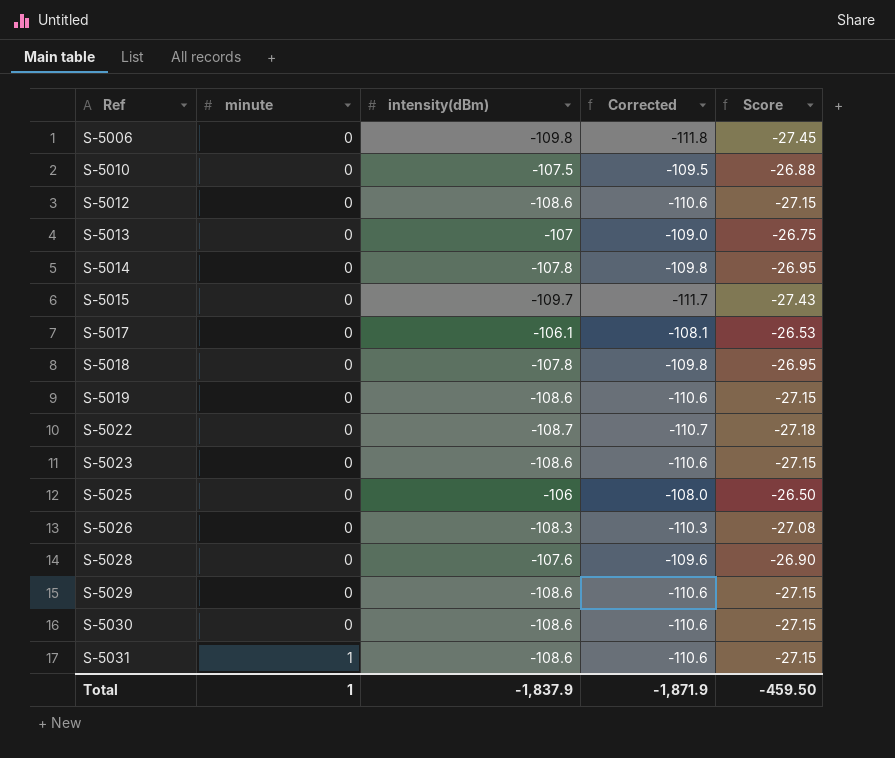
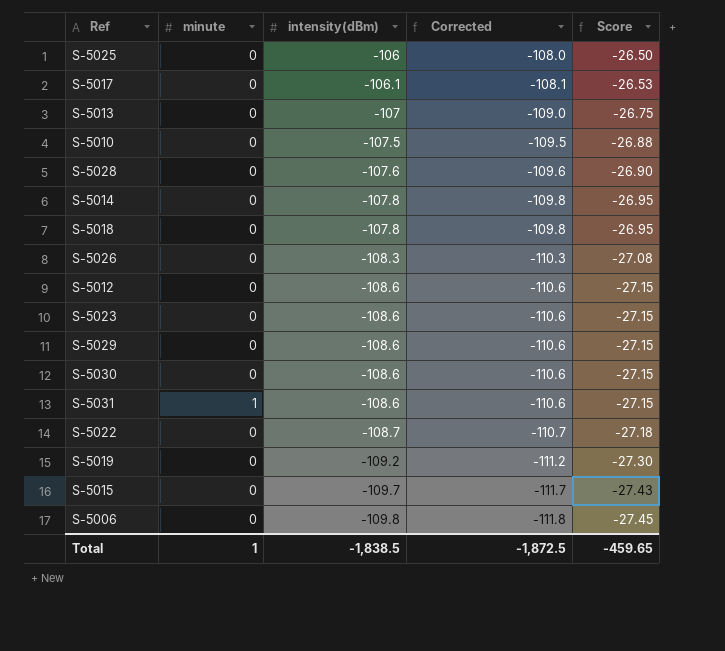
row order: Ref ascending -> intensity(dBm) descending
S-5019 | intensity(dBm): -108.6 -> -109.2
S-5019 | Corrected: -110.6 -> -111.2
S-5019 | Score: -27.15 -> -27.30
Total | intensity(dBm): -1,837.9 -> -1,838.5
Total | Corrected: -1,871.9 -> -1,872.5
Total | Score: -459.50 -> -459.65

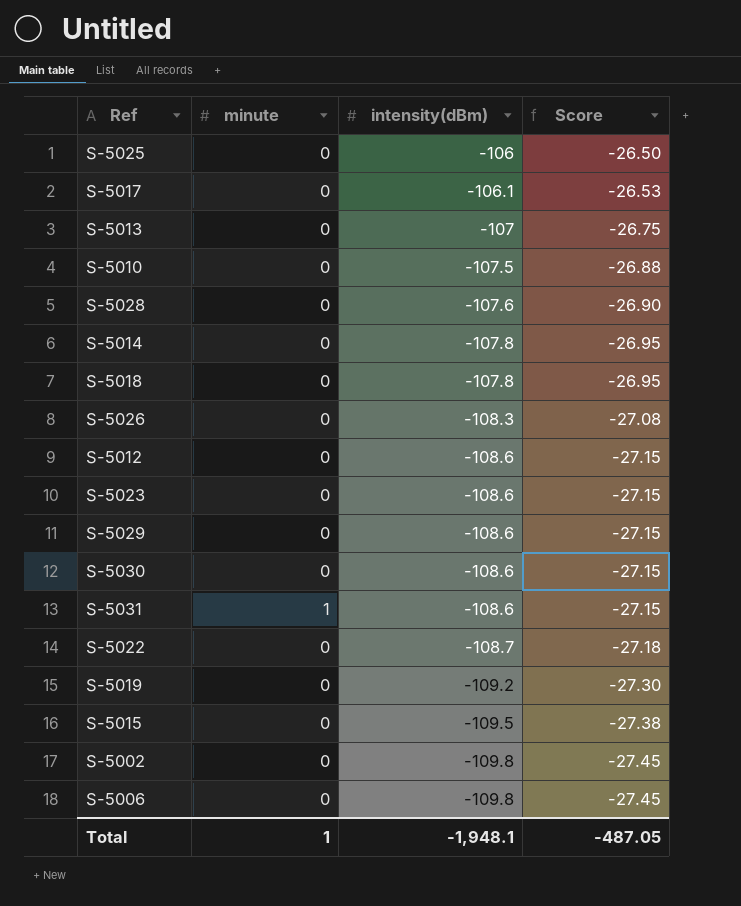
column Corrected | formula: [intensity(dBm)] - 2 -> none
S-5015 | intensity(dBm): -109.7 -> -109.5
S-5015 | Score: -27.43 -> -27.38
row S-5002: none -> 0 | -109.8 | -27.45
Total | intensity(dBm): -1,838.5 -> -1,948.1
Total | Score: -459.65 -> -487.05

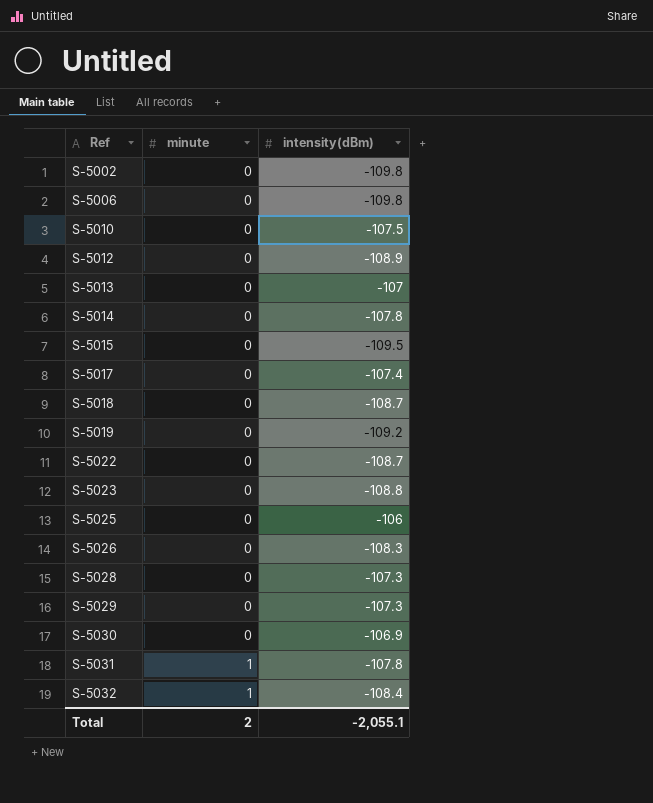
row order: intensity(dBm) descending -> Ref ascending
column Score | formula: [intensity(dBm)] * 0.25 -> none
S-5012 | intensity(dBm): -108.6 -> -108.9
S-5017 | intensity(dBm): -106.1 -> -107.4
S-5018 | intensity(dBm): -107.8 -> -108.7
S-5023 | intensity(dBm): -108.6 -> -108.8
S-5028 | intensity(dBm): -107.6 -> -107.3
S-5029 | intensity(dBm): -108.6 -> -107.3
S-5030 | intensity(dBm): -108.6 -> -106.9
S-5031 | intensity(dBm): -108.6 -> -107.8
row S-5032: none -> 1 | -108.4
Total | minute: 1 -> 2
Total | intensity(dBm): -1,948.1 -> -2,055.1

